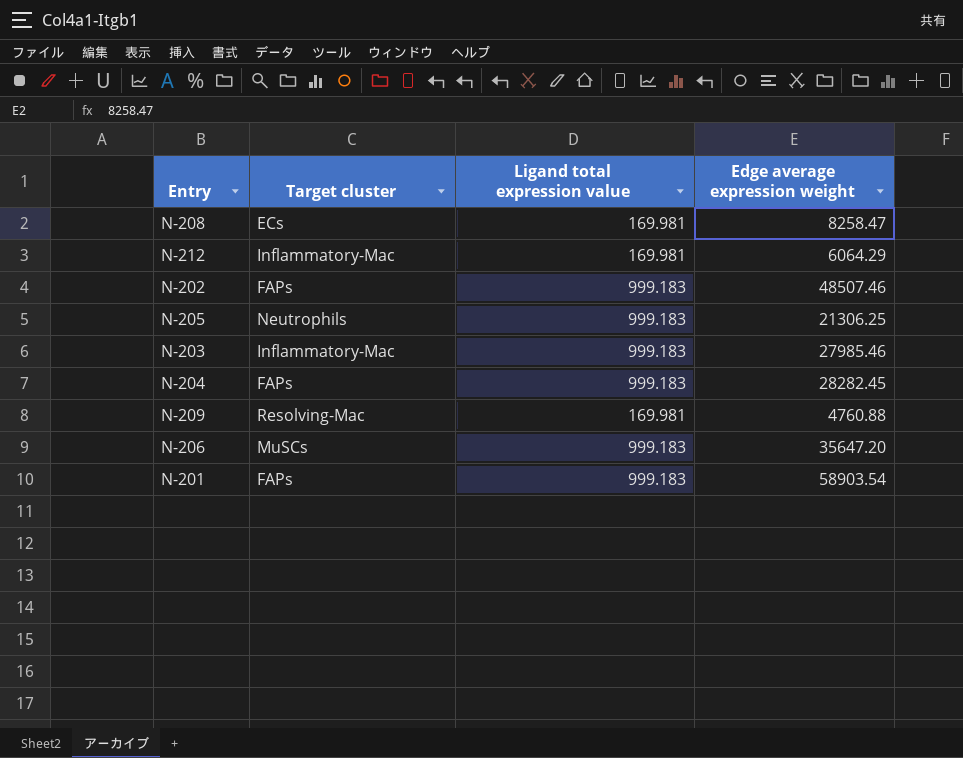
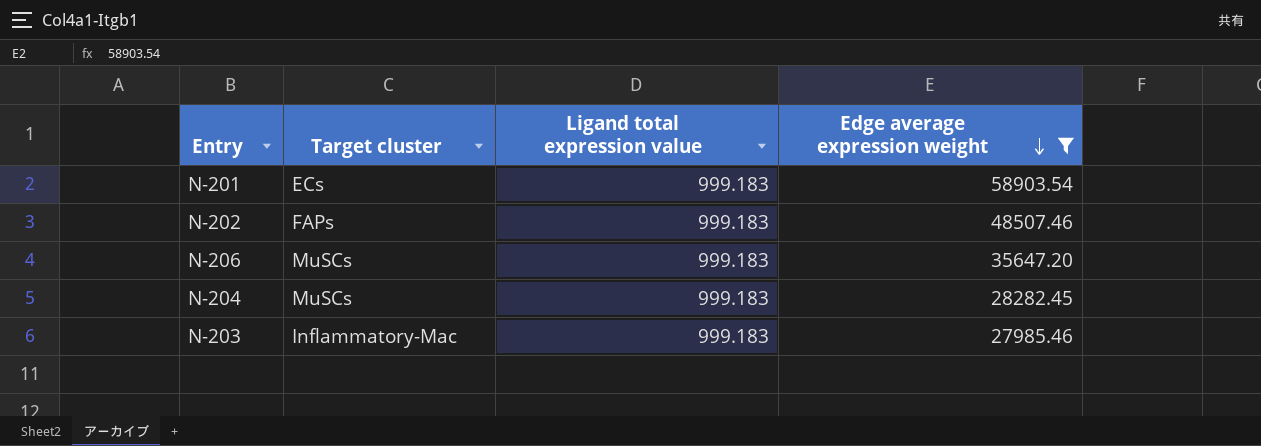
filter: none -> Edge average expression weight >= 27985.46
row order: none -> Edge average expression weight descending
N-201 | Target cluster: FAPs -> ECs
N-204 | Target cluster: FAPs -> MuSCs

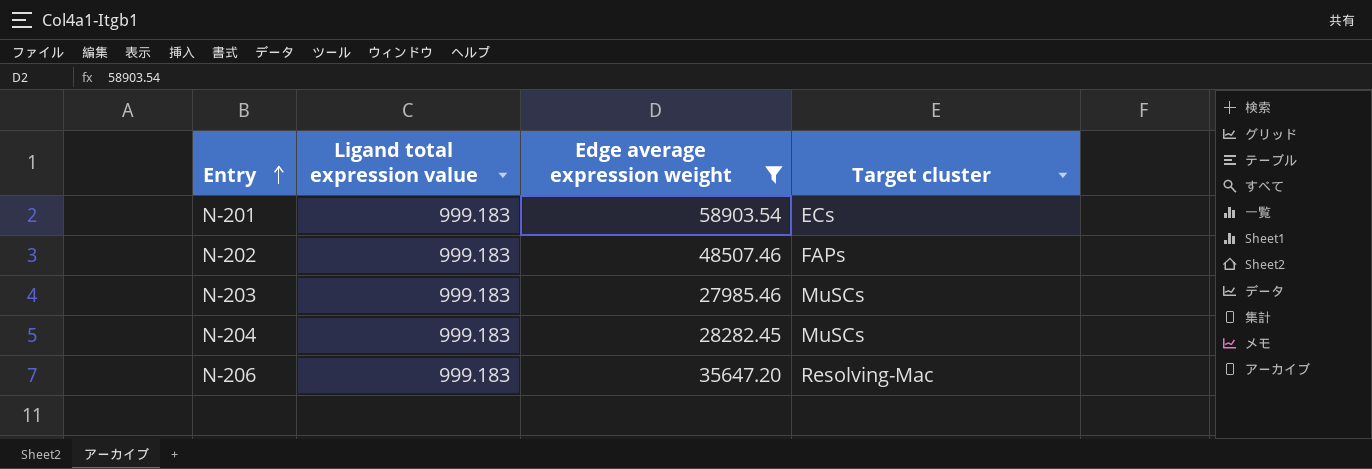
row order: Edge average expression weight descending -> Entry ascending
column Target cluster | position: 2 -> 4
N-203 | Target cluster: Inflammatory-Mac -> MuSCs
N-206 | Target cluster: MuSCs -> Resolving-Mac

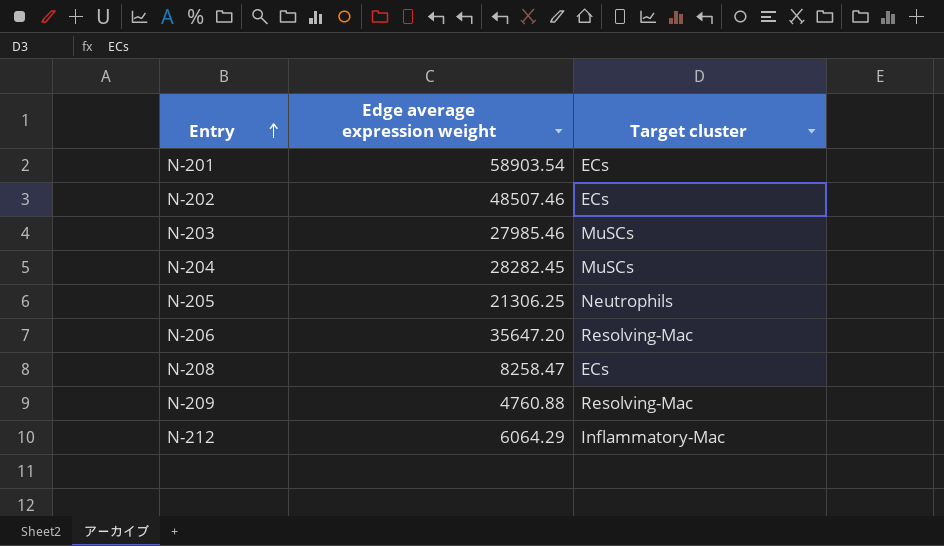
filter: Edge average expression weight >= 27985.46 -> none
column Ligand total expression value | position: 2 -> none
N-202 | Target cluster: FAPs -> ECs

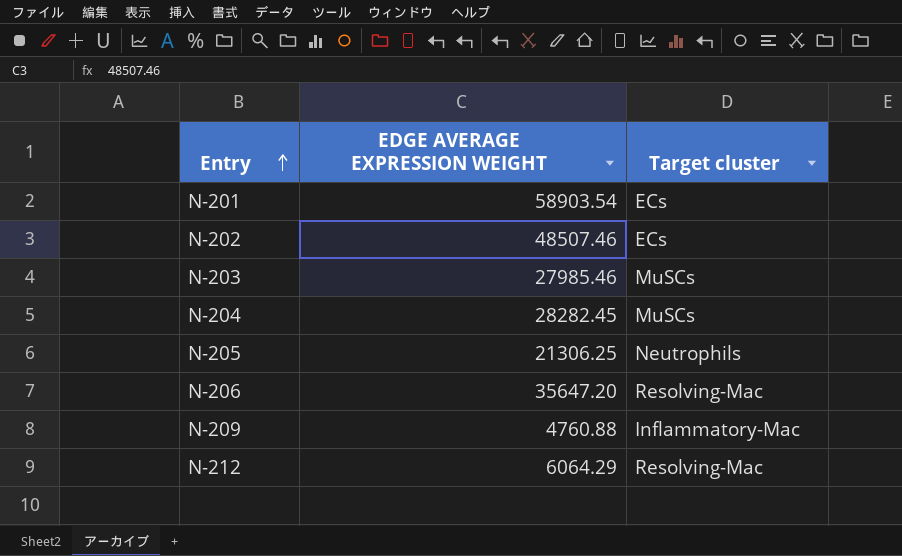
column name: Edge average expression weight -> EDGE AVERAGE EXPRESSION WEIGHT
row N-208: 8258.47 | ECs -> none
N-209 | Target cluster: Resolving-Mac -> Inflammatory-Mac
N-212 | Target cluster: Inflammatory-Mac -> Resolving-Mac

